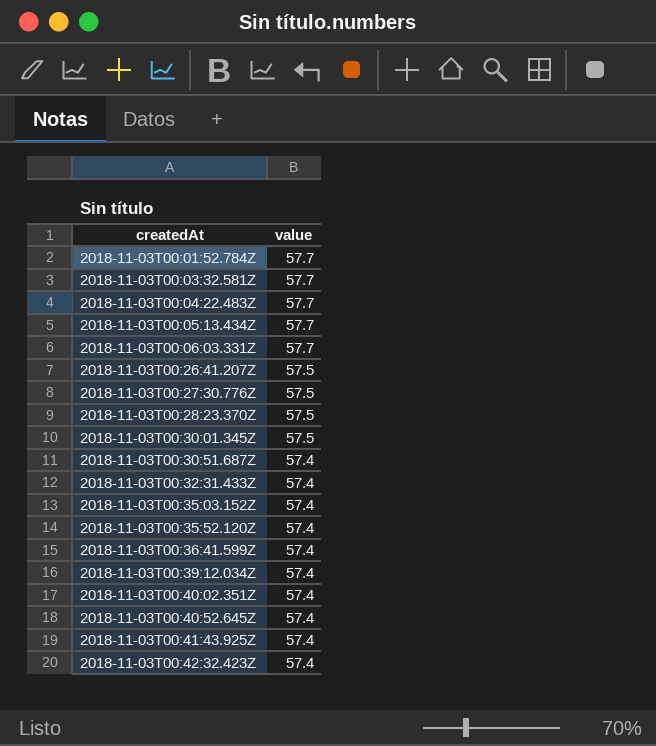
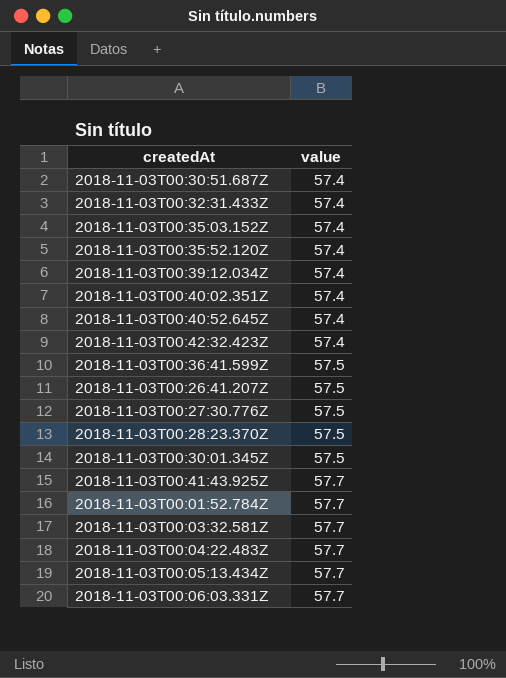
row order: createdAt ascending -> value ascending
2018-11-03T00:36:41.599Z | value: 57.4 -> 57.5
2018-11-03T00:41:43.925Z | value: 57.4 -> 57.7

